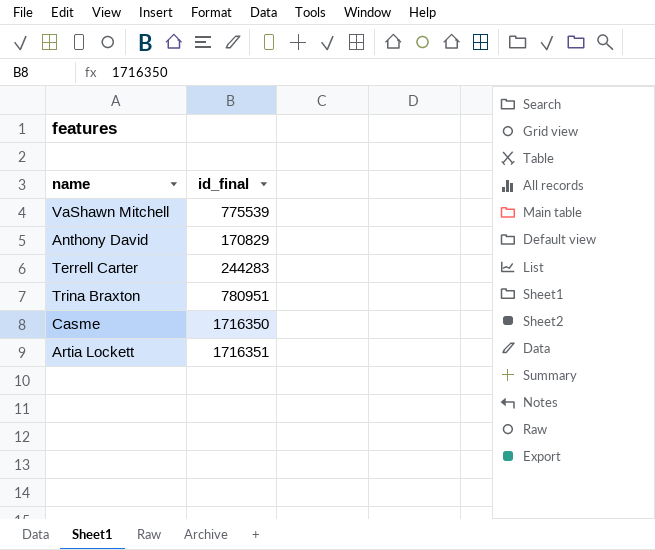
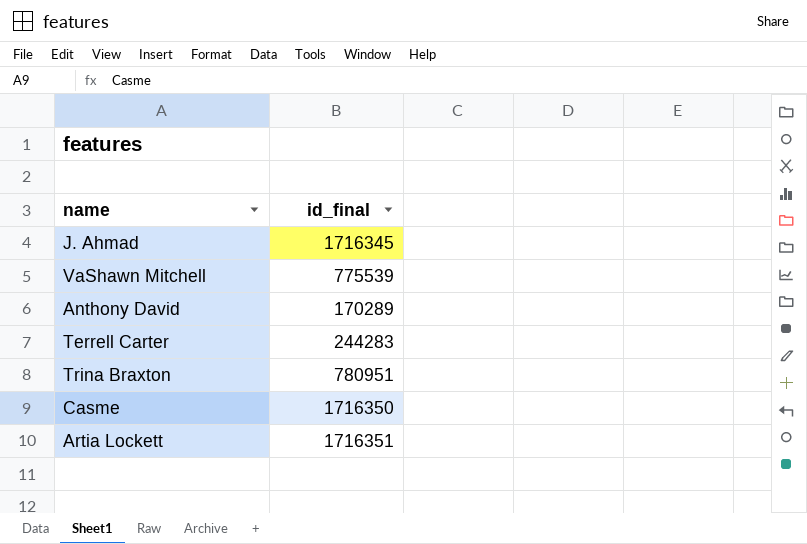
row J. Ahmad: none -> 1716345
Anthony David | id_final: 170829 -> 170289

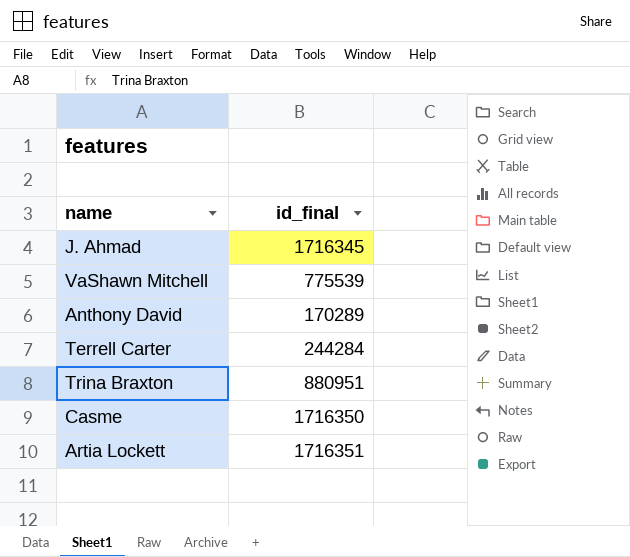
Terrell Carter | id_final: 244283 -> 244284
Trina Braxton | id_final: 780951 -> 880951

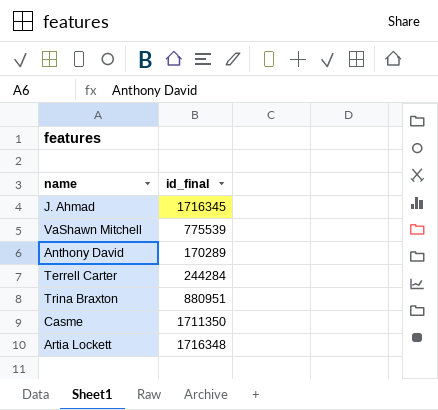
Casme | id_final: 1716350 -> 1711350
Artia Lockett | id_final: 1716351 -> 1716348

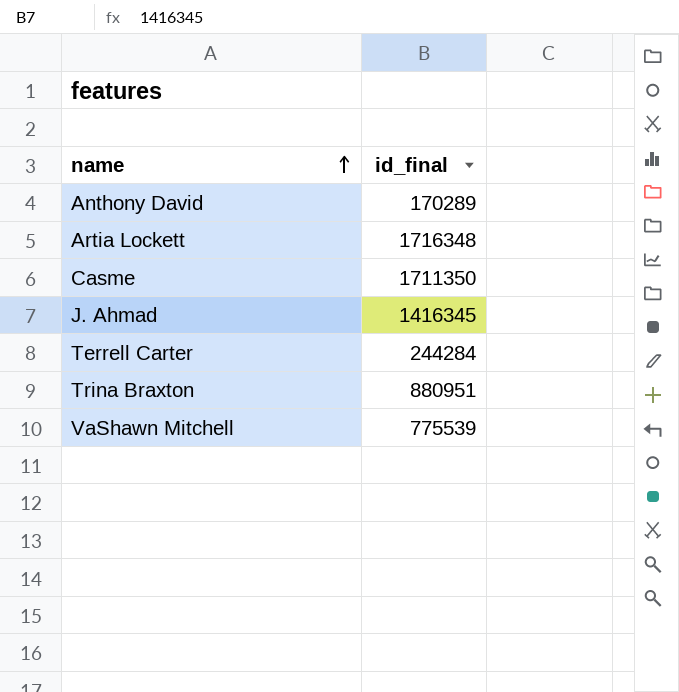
row order: none -> name ascending
J. Ahmad | id_final: 1716345 -> 1416345

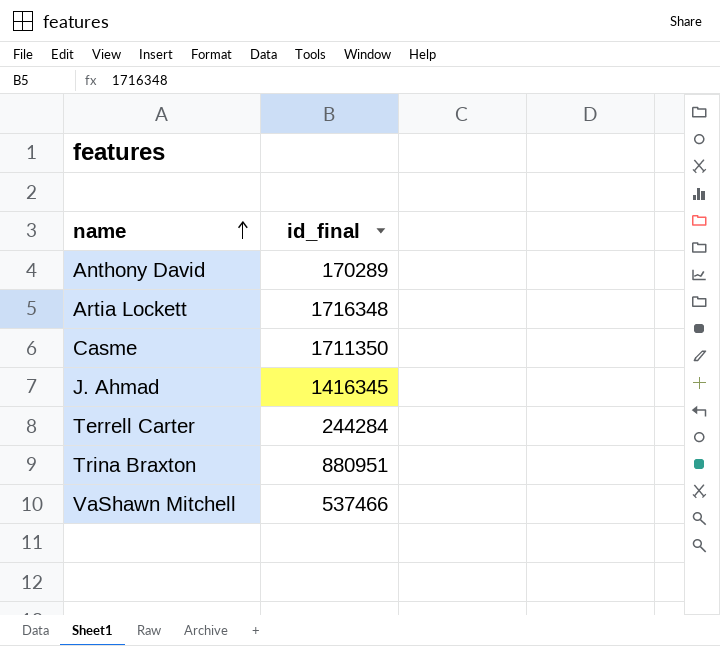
VaShawn Mitchell | id_final: 775539 -> 537466

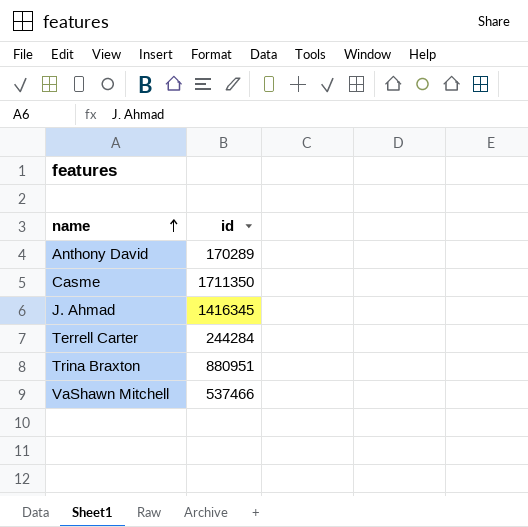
column name: id_final -> id
row Artia Lockett: 1716348 -> none

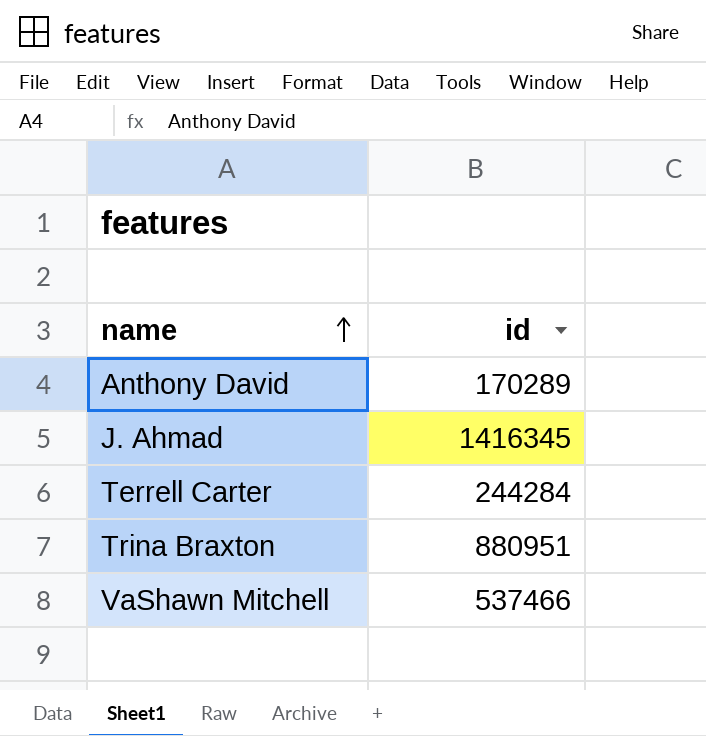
row Casme: 1711350 -> none

